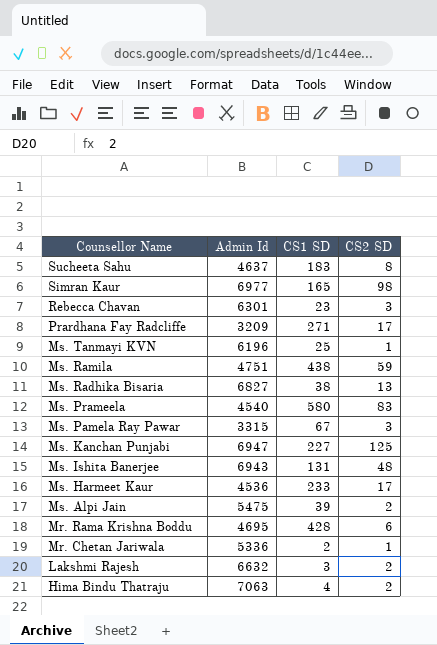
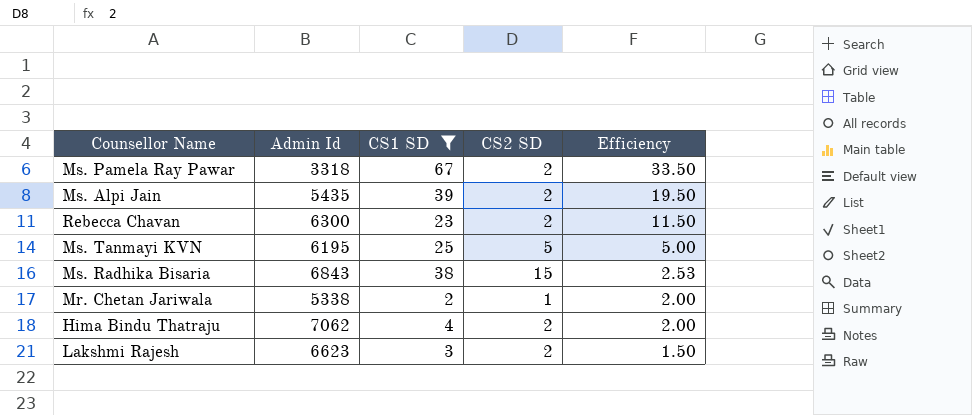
filter: none -> CS1 SD <= 67
row order: Counsellor Name descending -> Efficiency descending
column Efficiency | formula: none -> [CS1 SD] / [CS2 SD]
Ms. Pamela Ray Pawar | Admin Id: 3315 -> 3318
Ms. Pamela Ray Pawar | CS2 SD: 3 -> 2
Ms. Alpi Jain | Admin Id: 5475 -> 5435
Rebecca Chavan | Admin Id: 6301 -> 6300
Rebecca Chavan | CS2 SD: 3 -> 2
Ms. Tanmayi KVN | Admin Id: 6196 -> 6195
Ms. Tanmayi KVN | CS2 SD: 1 -> 5
Ms. Radhika Bisaria | Admin Id: 6827 -> 6843
Ms. Radhika Bisaria | CS2 SD: 13 -> 15
Mr. Chetan Jariwala | Admin Id: 5336 -> 5338
Hima Bindu Thatraju | Admin Id: 7063 -> 7062
Lakshmi Rajesh | Admin Id: 6632 -> 6623

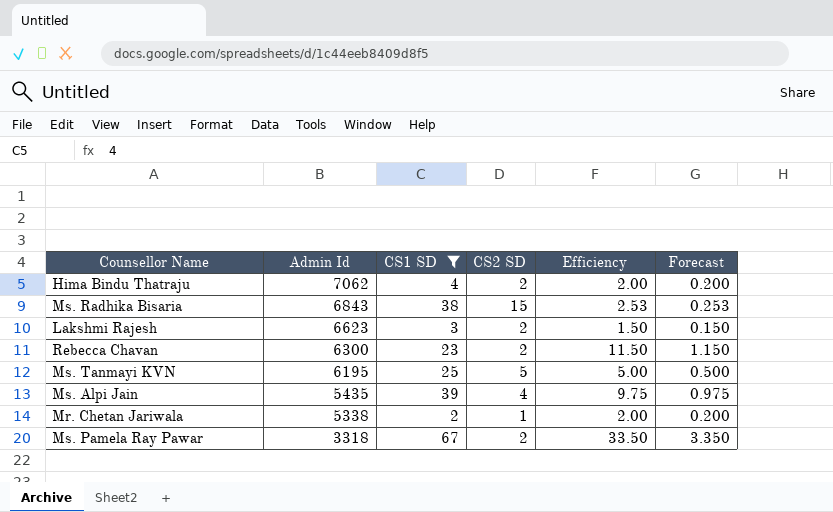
row order: Efficiency descending -> Admin Id descending
column Forecast | formula: none -> [Efficiency] * 0.1
Ms. Alpi Jain | CS2 SD: 2 -> 4
Ms. Alpi Jain | Efficiency: 19.50 -> 9.75

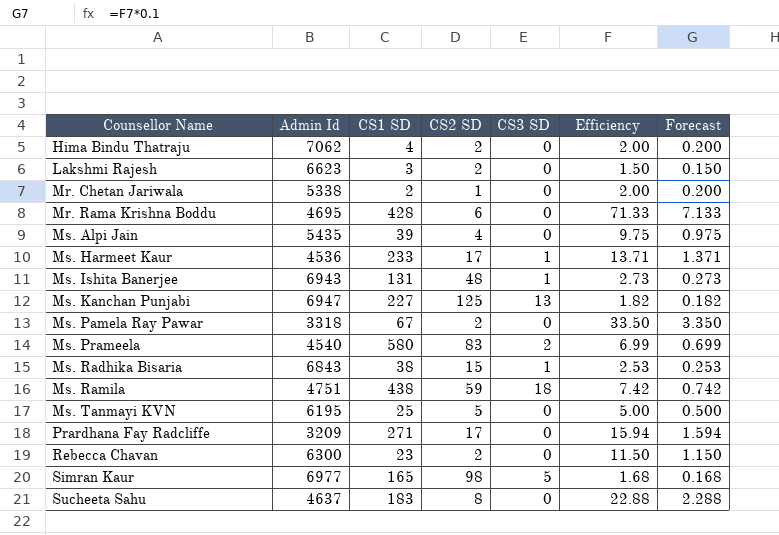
filter: CS1 SD <= 67 -> none
row order: Admin Id descending -> Counsellor Name ascending
column CS3 SD | position: none -> 5

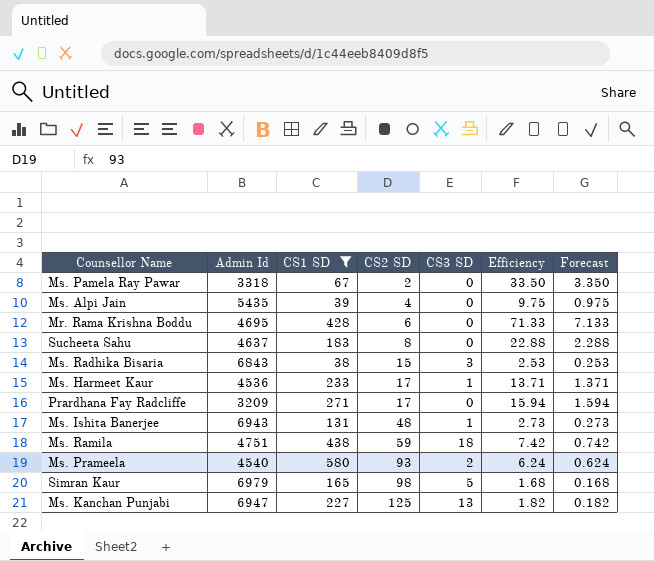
filter: none -> CS1 SD >= 38
row order: Counsellor Name ascending -> CS2 SD ascending
Ms. Radhika Bisaria | CS3 SD: 1 -> 3
Ms. Prameela | CS2 SD: 83 -> 93
Ms. Prameela | Efficiency: 6.99 -> 6.24
Ms. Prameela | Forecast: 0.699 -> 0.624
Simran Kaur | Admin Id: 6977 -> 6979

